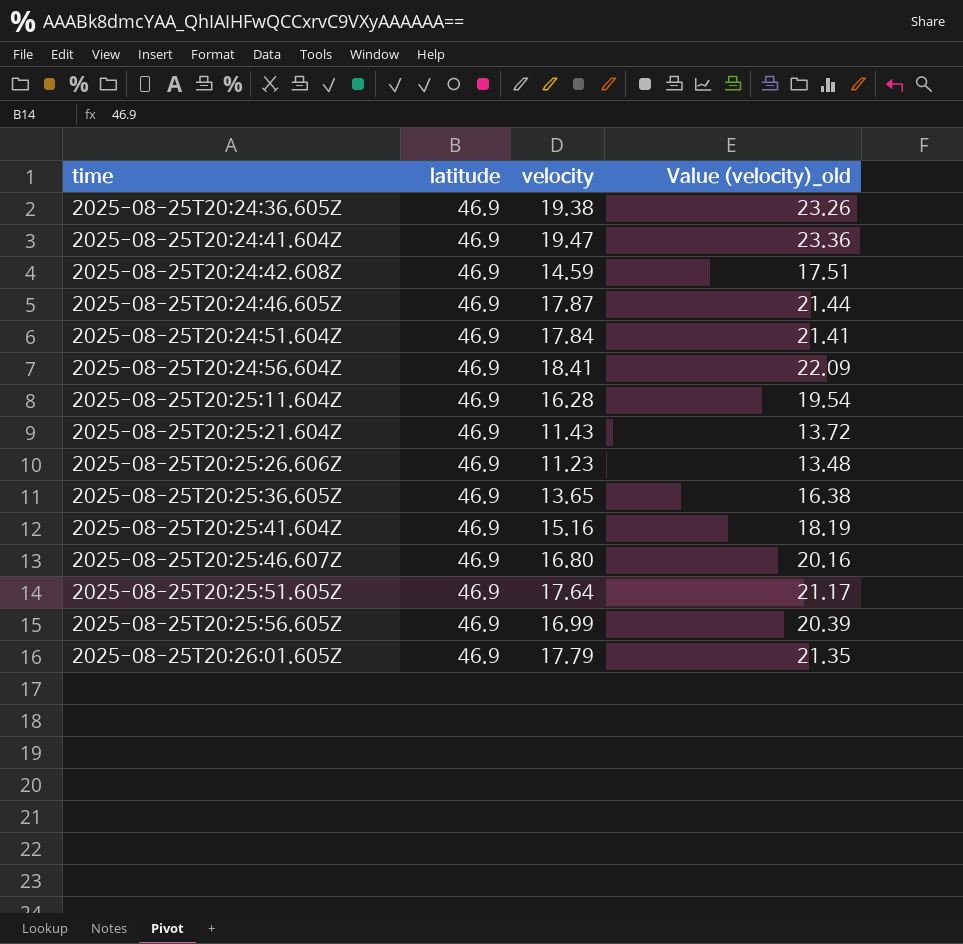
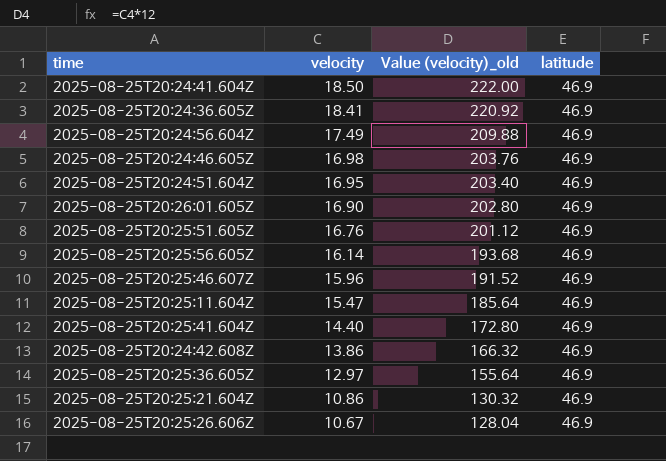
row order: time ascending -> velocity descending
column Value (velocity)_old | formula: [velocity] * 1.2 -> [velocity] * 12
column latitude | position: 2 -> 4
2025-08-25T20:24:41.604Z | velocity: 19.47 -> 18.50
2025-08-25T20:24:36.605Z | velocity: 19.38 -> 18.41
2025-08-25T20:24:56.604Z | velocity: 18.41 -> 17.49
2025-08-25T20:24:46.605Z | velocity: 17.87 -> 16.98
2025-08-25T20:24:51.604Z | velocity: 17.84 -> 16.95
2025-08-25T20:26:01.605Z | velocity: 17.79 -> 16.90
2025-08-25T20:25:51.605Z | velocity: 17.64 -> 16.76
2025-08-25T20:25:56.605Z | velocity: 16.99 -> 16.14
2025-08-25T20:25:46.607Z | velocity: 16.80 -> 15.96
2025-08-25T20:25:11.604Z | velocity: 16.28 -> 15.47
2025-08-25T20:25:41.604Z | velocity: 15.16 -> 14.40
2025-08-25T20:24:42.608Z | velocity: 14.59 -> 13.86
2025-08-25T20:25:36.605Z | velocity: 13.65 -> 12.97
2025-08-25T20:25:21.604Z | velocity: 11.43 -> 10.86
2025-08-25T20:25:26.606Z | velocity: 11.23 -> 10.67

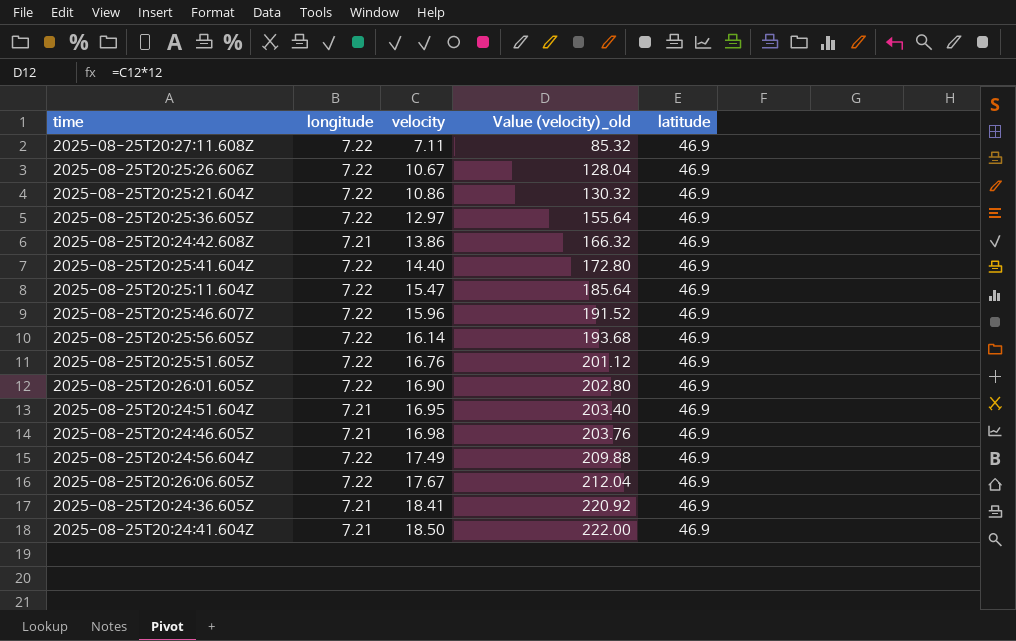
row order: velocity descending -> velocity ascending
column longitude | position: none -> 2
row 2025-08-25T20:27:11.608Z: none -> 7.22 | 7.11 | 85.32 | 46.9
row 2025-08-25T20:26:06.605Z: none -> 7.22 | 17.67 | 212.04 | 46.9

